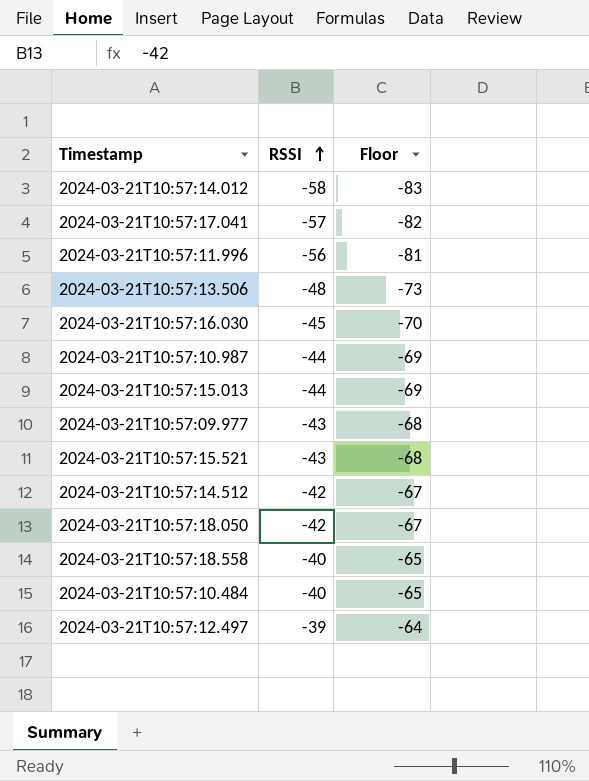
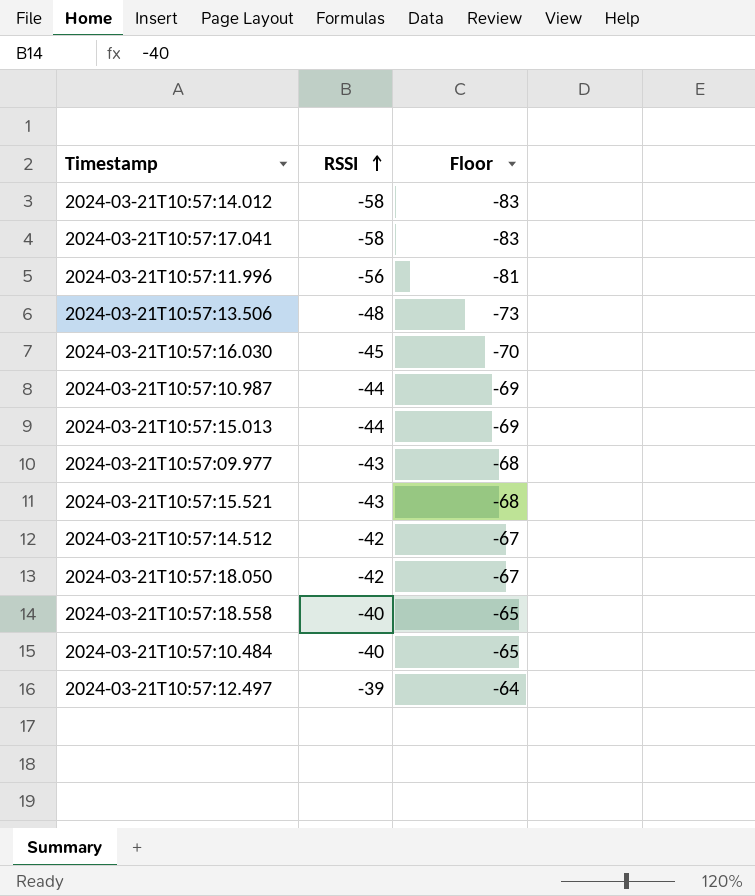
2024-03-21T10:57:17.041 | RSSI: -57 -> -58
2024-03-21T10:57:17.041 | Floor: -82 -> -83

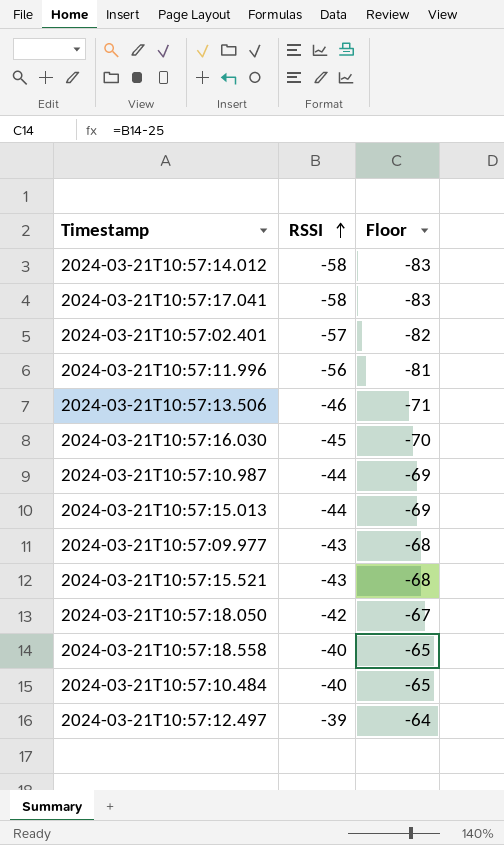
row 2024-03-21T10:57:14.512: -42 | -67 -> none
row 2024-03-21T10:57:02.401: none -> -57 | -82
2024-03-21T10:57:13.506 | RSSI: -48 -> -46
2024-03-21T10:57:13.506 | Floor: -73 -> -71

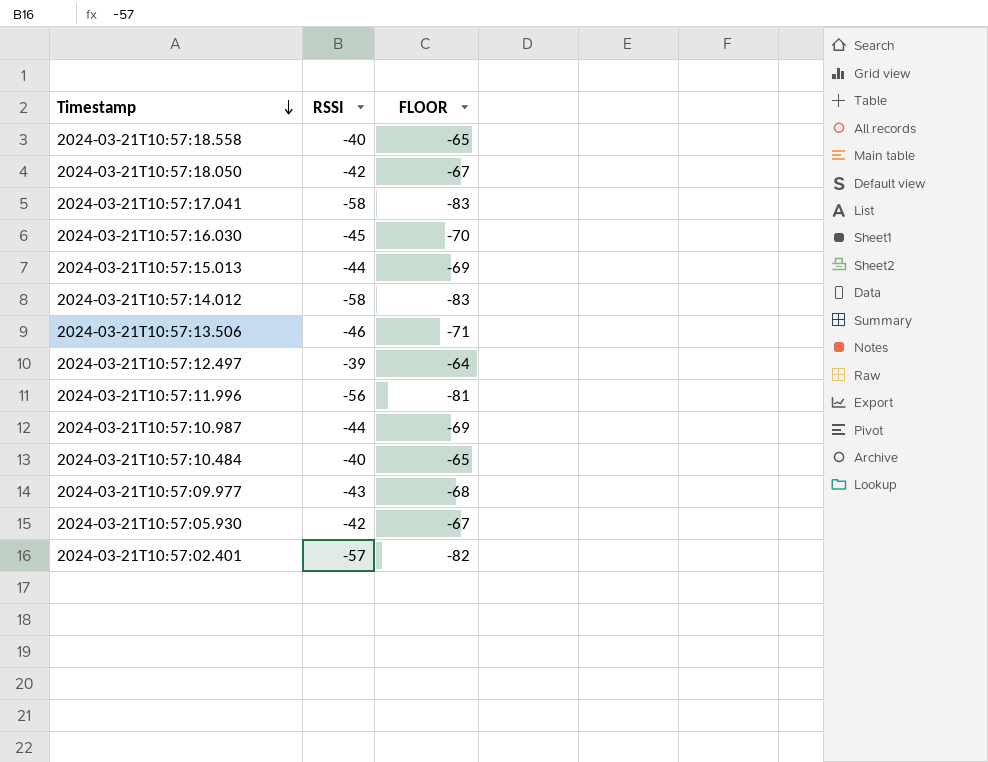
row order: RSSI ascending -> Timestamp descending
column name: Floor -> FLOOR
row 2024-03-21T10:57:15.521: -43 | -68 -> none
row 2024-03-21T10:57:05.930: none -> -42 | -67

